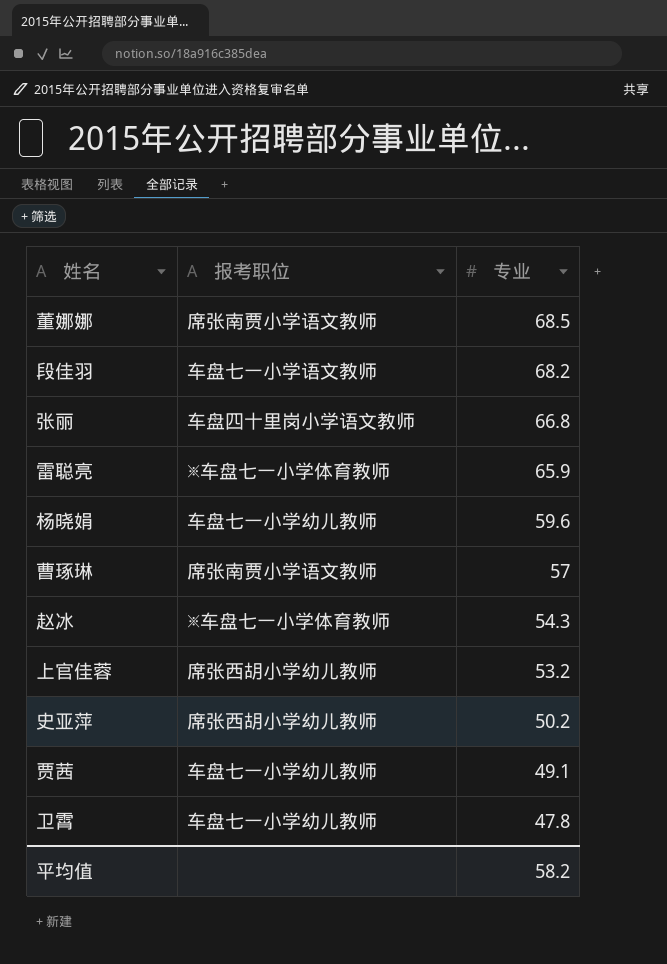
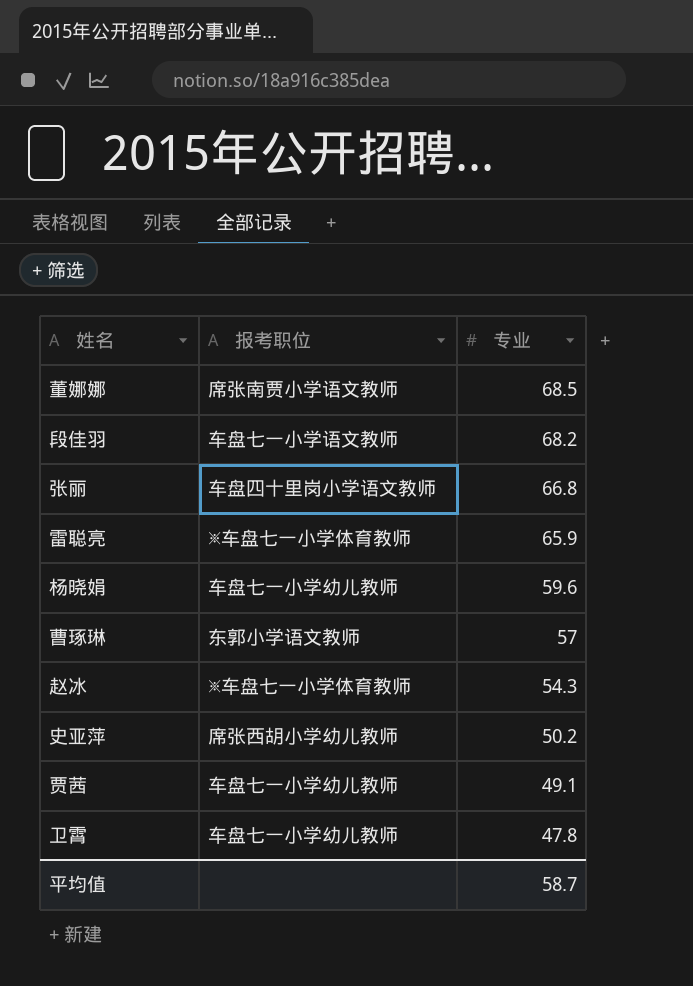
row 上官佳蓉: 席张西胡小学幼儿教师 | 53.2 -> none
曹琢琳 | 报考职位: 席张南贾小学语文教师 -> 东郭小学语文教师
平均值 | 专业: 58.2 -> 58.7

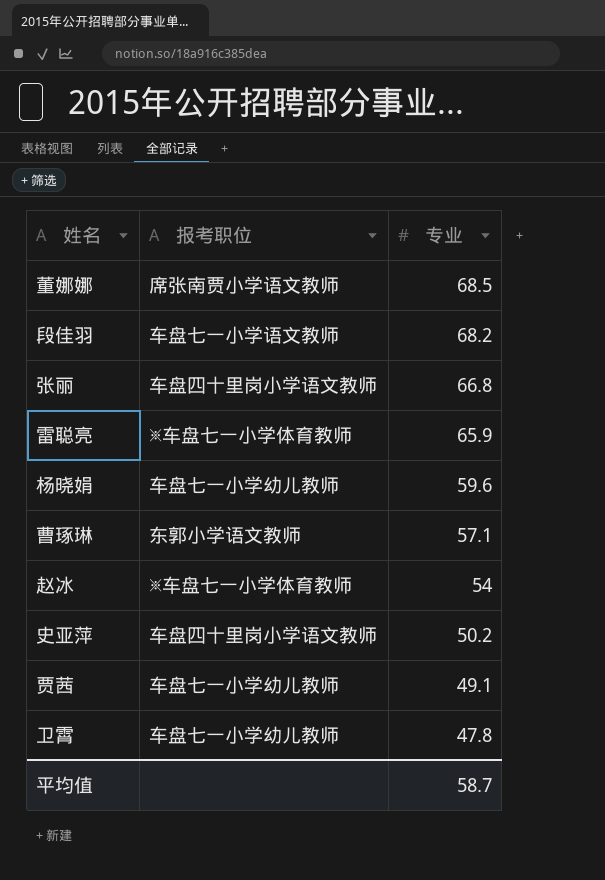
曹琢琳 | 专业: 57 -> 57.1
赵冰 | 专业: 54.3 -> 54
史亚萍 | 报考职位: 席张西胡小学幼儿教师 -> 车盘四十里岗小学语文教师

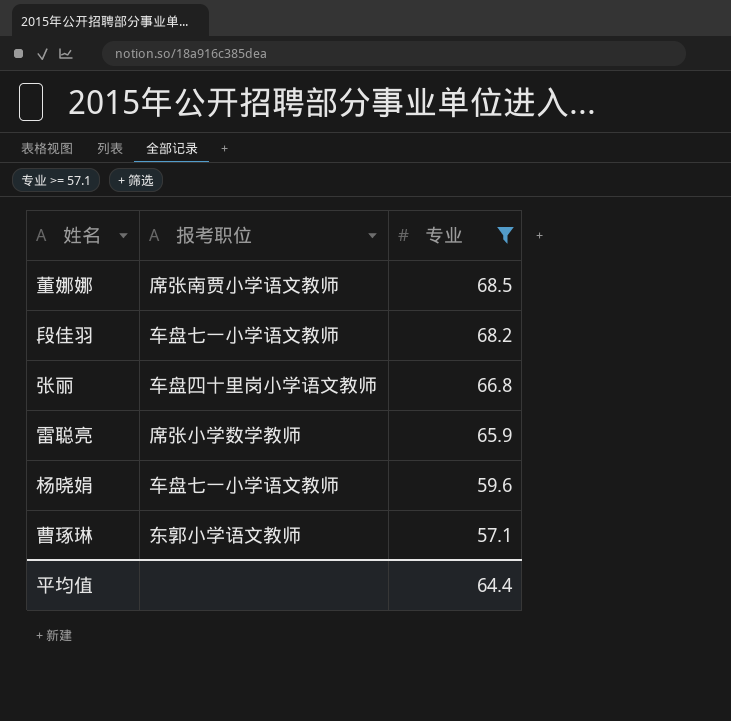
filter: none -> 专业 >= 57.1
雷聪亮 | 报考职位: ※车盘七一小学体育教师 -> 席张小学数学教师
杨晓娟 | 报考职位: 车盘七一小学幼儿教师 -> 车盘七一小学语文教师
平均值 | 专业: 58.7 -> 64.4

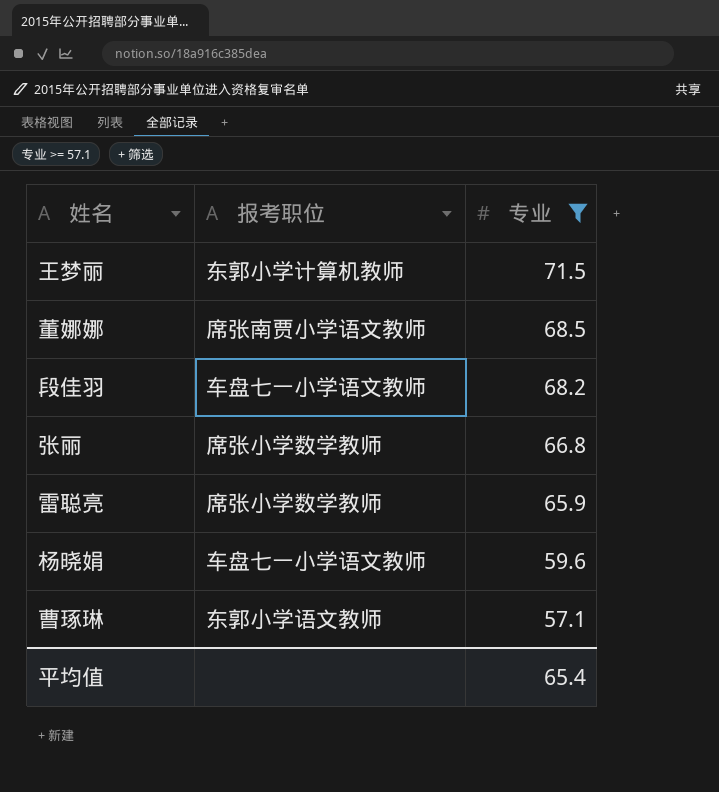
row 王梦丽: none -> 东郭小学计算机教师 | 71.5
张丽 | 报考职位: 车盘四十里岗小学语文教师 -> 席张小学数学教师
平均值 | 专业: 64.4 -> 65.4

